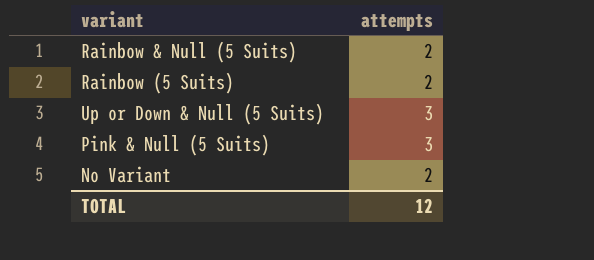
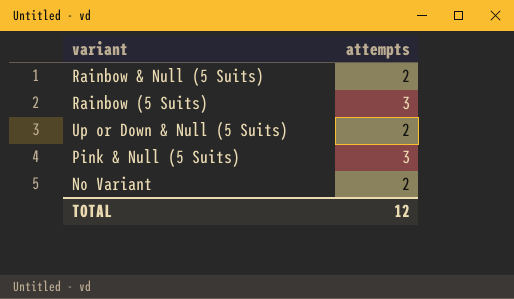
Rainbow (5 Suits) | attempts: 2 -> 3
Up or Down & Null (5 Suits) | attempts: 3 -> 2

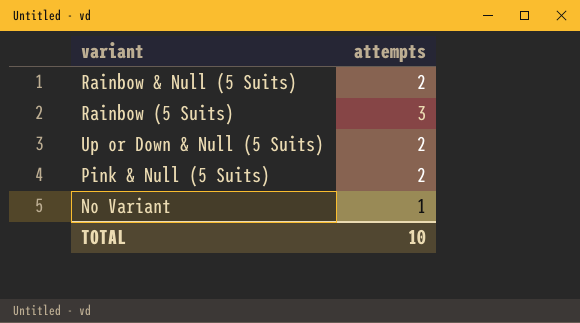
Pink & Null (5 Suits) | attempts: 3 -> 2
No Variant | attempts: 2 -> 1
TOTAL | attempts: 12 -> 10

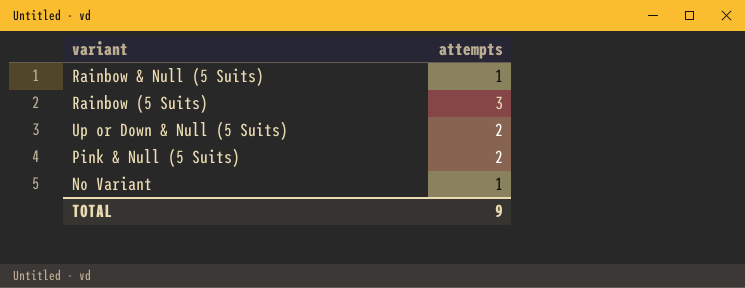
Rainbow & Null (5 Suits) | attempts: 2 -> 1
TOTAL | attempts: 10 -> 9

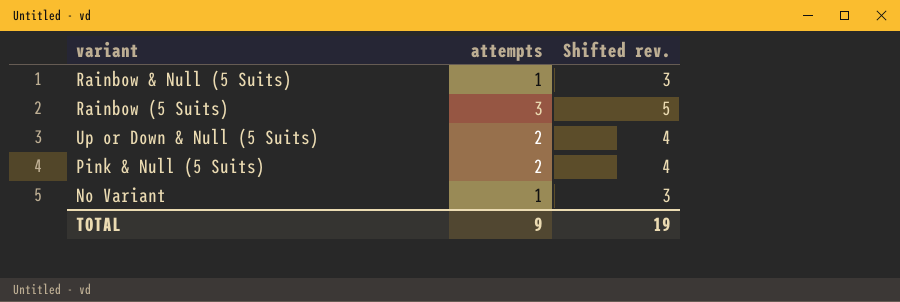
column Shifted rev. | formula: none -> [attempts] + 2

